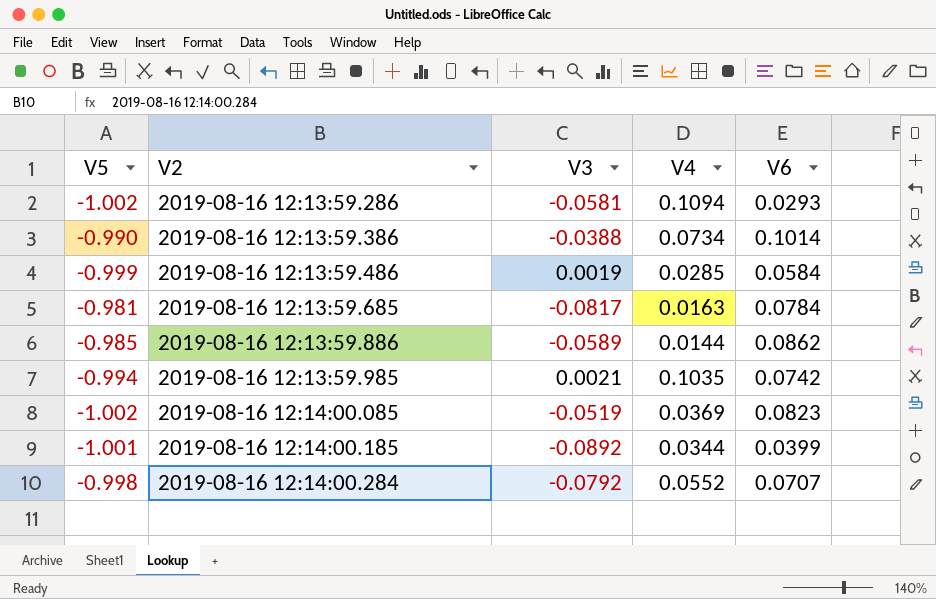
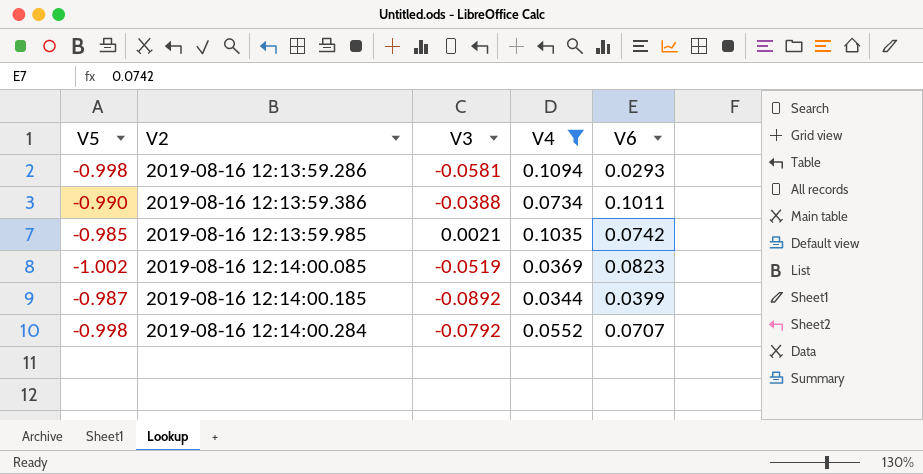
filter: none -> V4 >= 0.0344
2019-08-16 12:13:59.286 | V5: -1.002 -> -0.998
2019-08-16 12:13:59.386 | V6: 0.1014 -> 0.1011
2019-08-16 12:13:59.985 | V5: -0.994 -> -0.985
2019-08-16 12:14:00.185 | V5: -1.001 -> -0.987

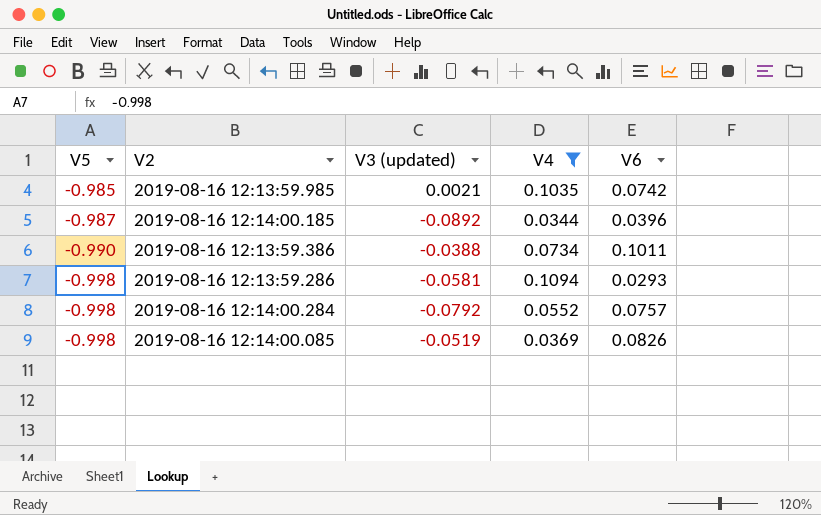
row order: V2 ascending -> V5 descending
column name: V3 -> V3 (updated)
2019-08-16 12:14:00.185 | V6: 0.0399 -> 0.0396
2019-08-16 12:14:00.284 | V6: 0.0707 -> 0.0757
2019-08-16 12:14:00.085 | V5: -1.002 -> -0.998
2019-08-16 12:14:00.085 | V6: 0.0823 -> 0.0826

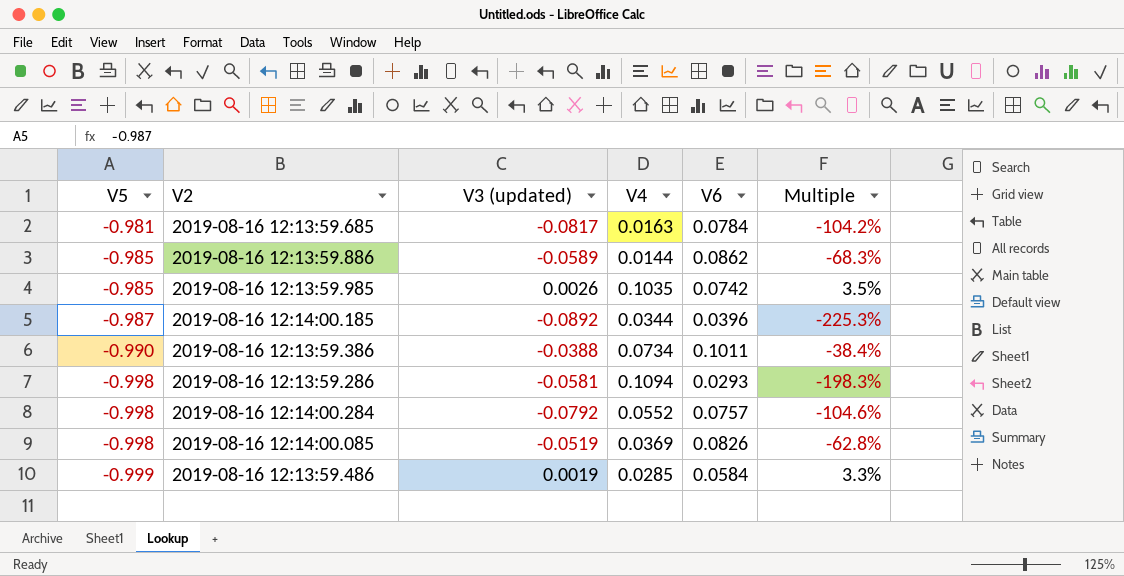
filter: V4 >= 0.0344 -> none
column Multiple | formula: none -> [V3 (updated)] / [V6]
2019-08-16 12:13:59.985 | V3 (updated): 0.0021 -> 0.0026

